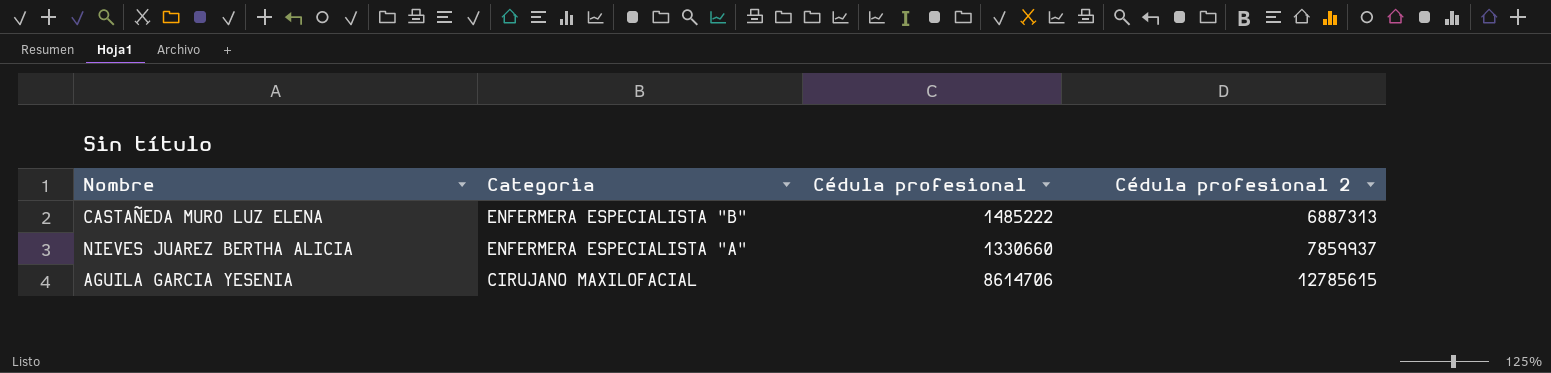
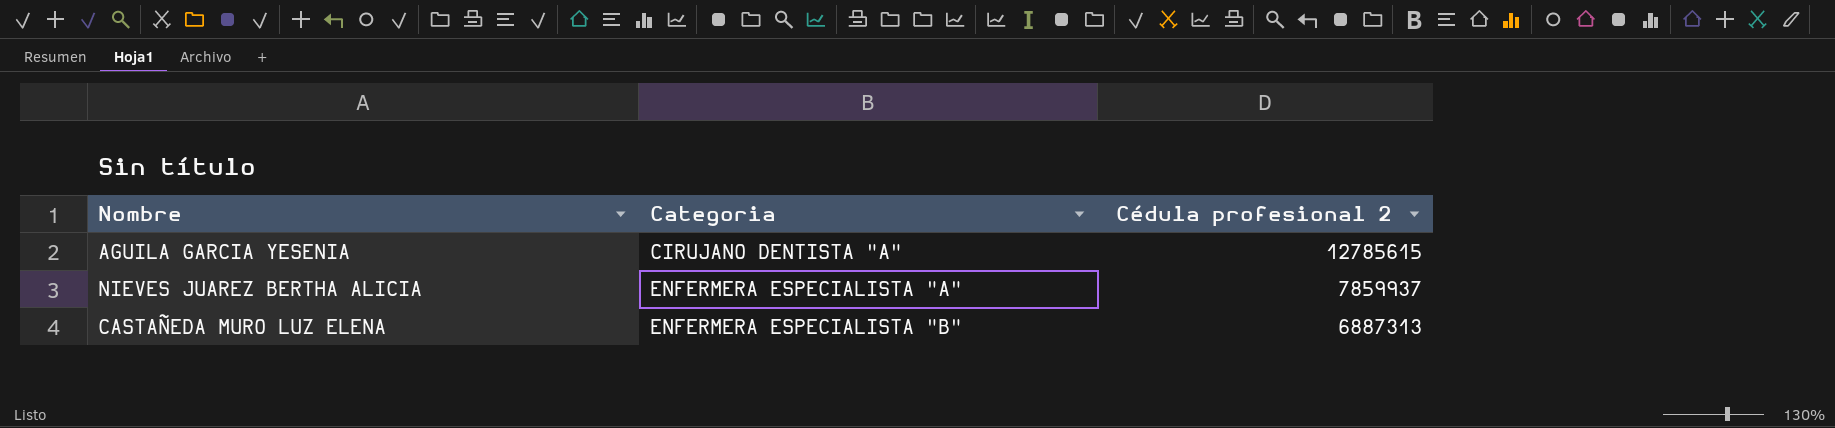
row order: Categoria descending -> Categoria ascending
column Cédula profesional | position: 3 -> none
AGUILA GARCIA YESENIA | Categoria: CIRUJANO MAXILOFACIAL -> CIRUJANO DENTISTA "A"

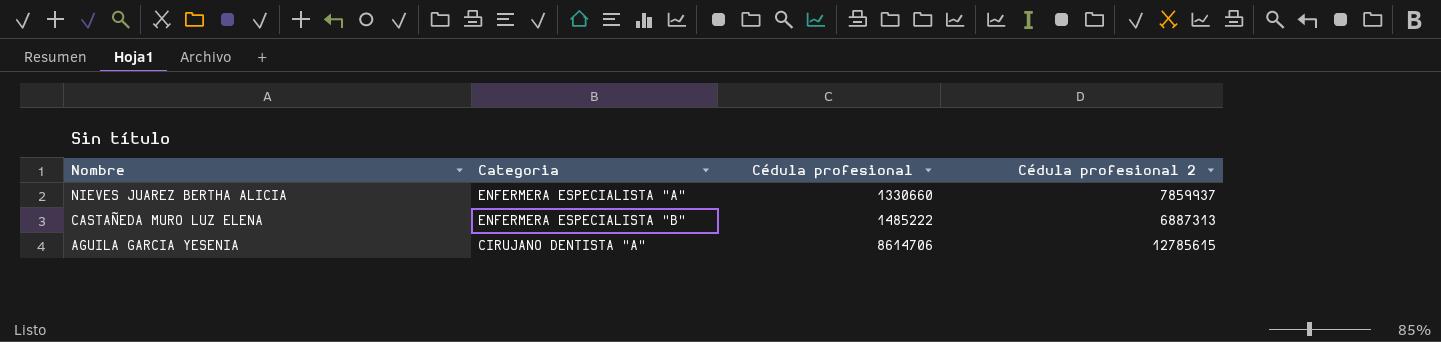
row order: Categoria ascending -> Nombre descending
column Cédula profesional | position: none -> 3

